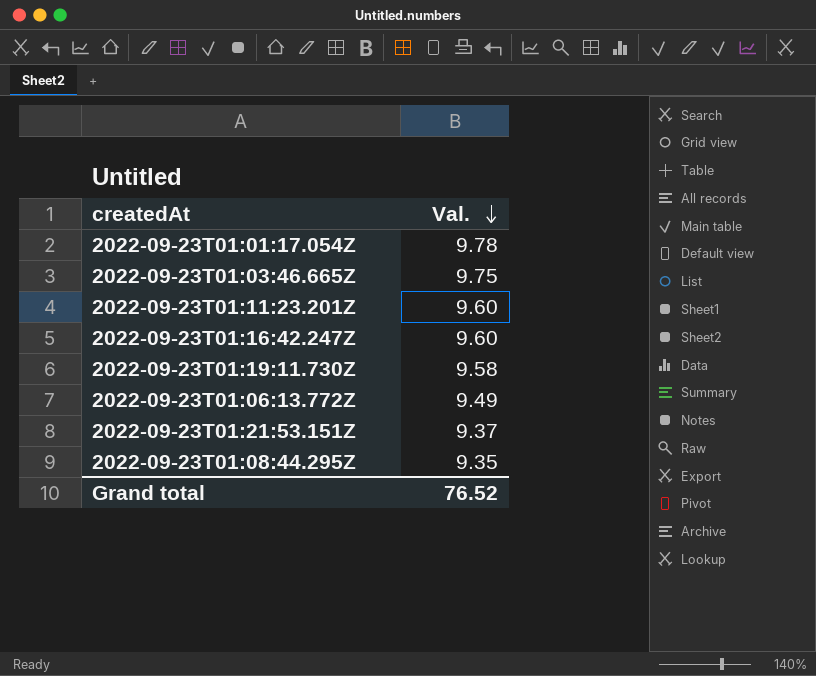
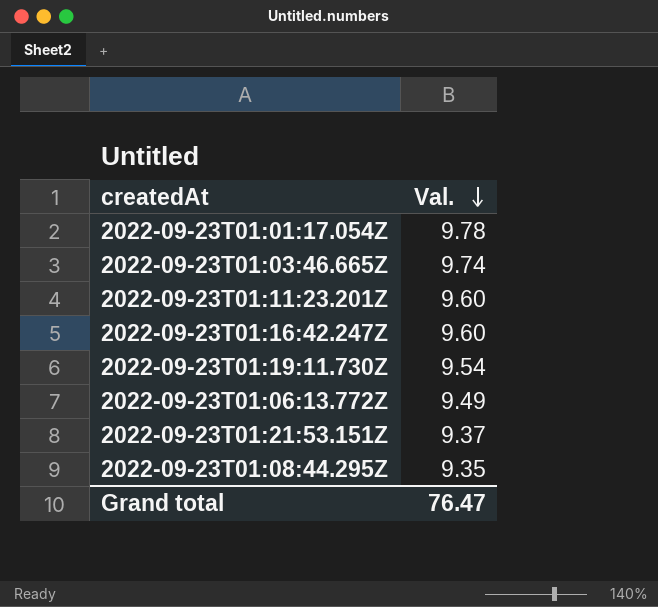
2022-09-23T01:03:46.665Z | Val.: 9.75 -> 9.74
2022-09-23T01:19:11.730Z | Val.: 9.58 -> 9.54
Grand total | Val.: 76.52 -> 76.47

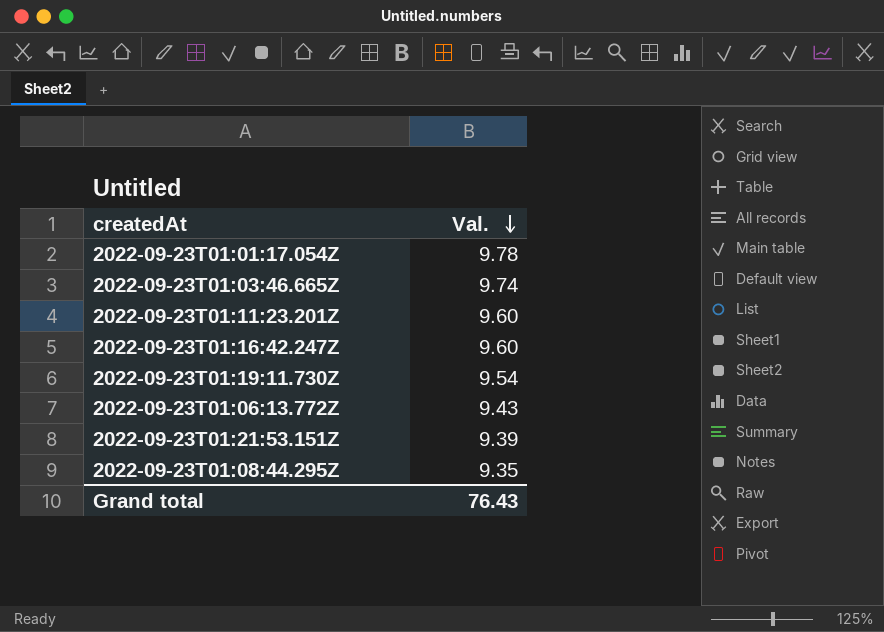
2022-09-23T01:06:13.772Z | Val.: 9.49 -> 9.43
2022-09-23T01:21:53.151Z | Val.: 9.37 -> 9.39
Grand total | Val.: 76.47 -> 76.43

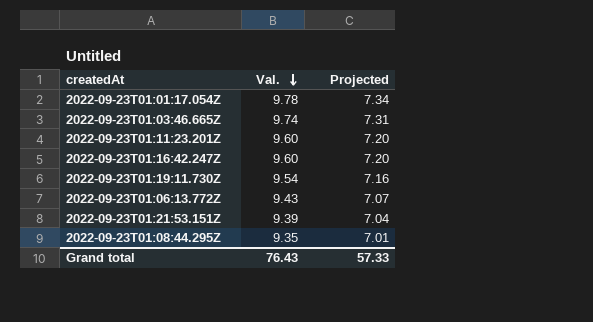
column Projected | formula: none -> [Val.] * 0.75

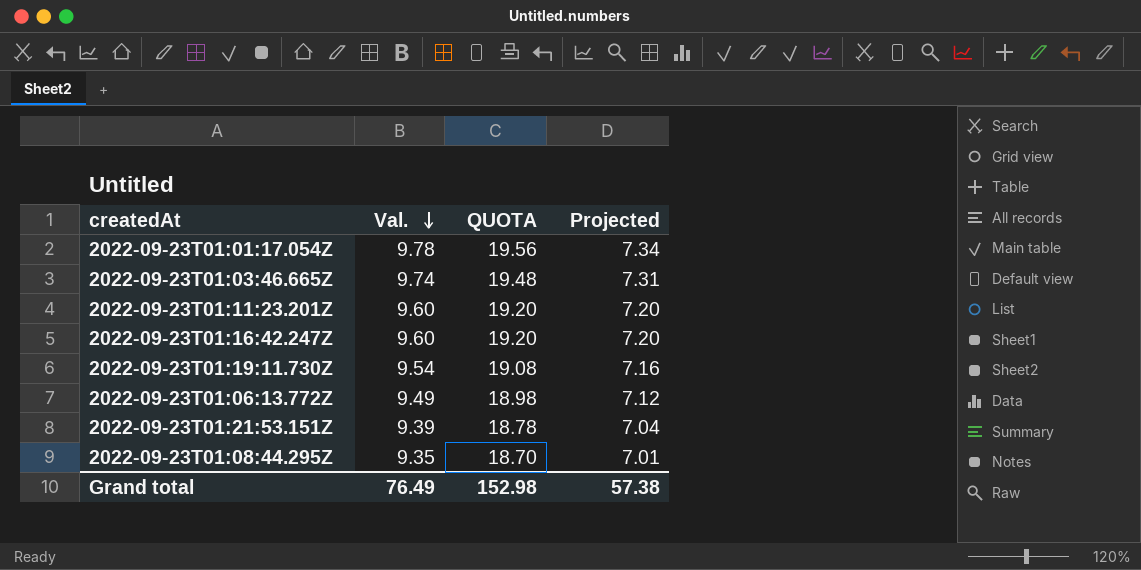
column QUOTA | formula: none -> [Val.] * 2
2022-09-23T01:06:13.772Z | Val.: 9.43 -> 9.49
2022-09-23T01:06:13.772Z | Projected: 7.07 -> 7.12
Grand total | Val.: 76.43 -> 76.49
Grand total | Projected: 57.33 -> 57.38

